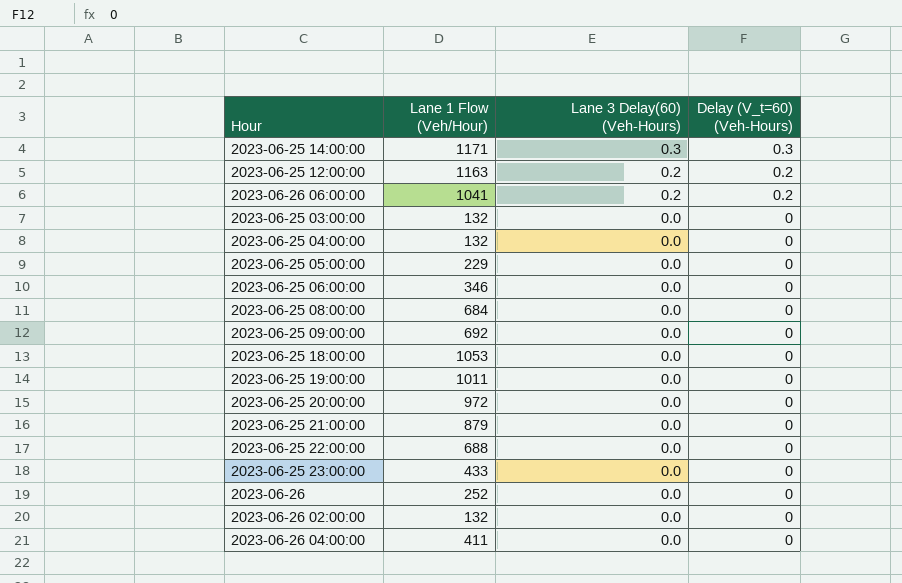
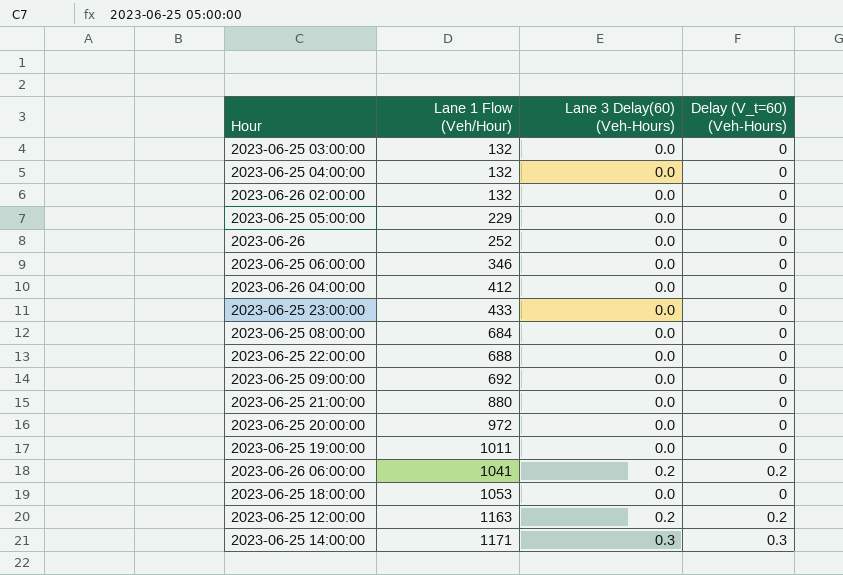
row order: Lane 3 Delay(60) (Veh-Hours) descending -> Lane 1 Flow (Veh/Hour) ascending
2023-06-26 04:00:00 | Lane 1 Flow (Veh/Hour): 411 -> 412
2023-06-25 21:00:00 | Lane 1 Flow (Veh/Hour): 879 -> 880

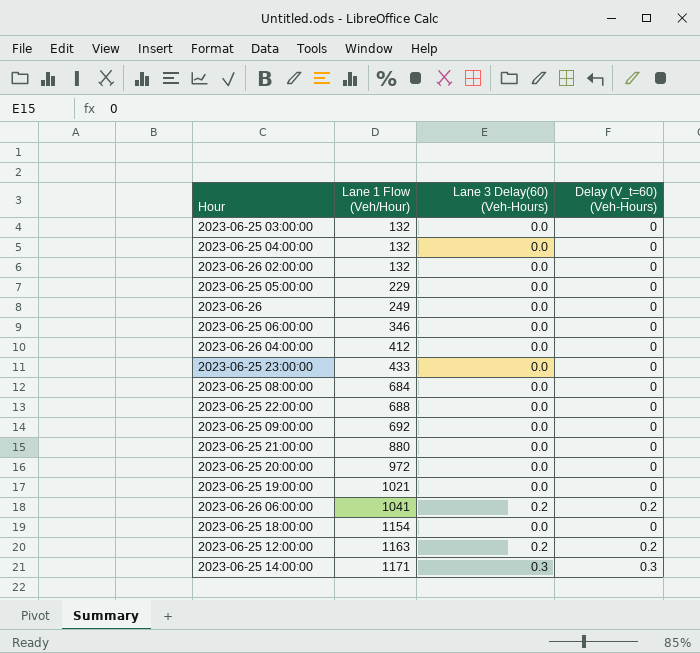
2023-06-26 | Lane 1 Flow (Veh/Hour): 252 -> 249
2023-06-25 19:00:00 | Lane 1 Flow (Veh/Hour): 1011 -> 1021
2023-06-25 18:00:00 | Lane 1 Flow (Veh/Hour): 1053 -> 1154

